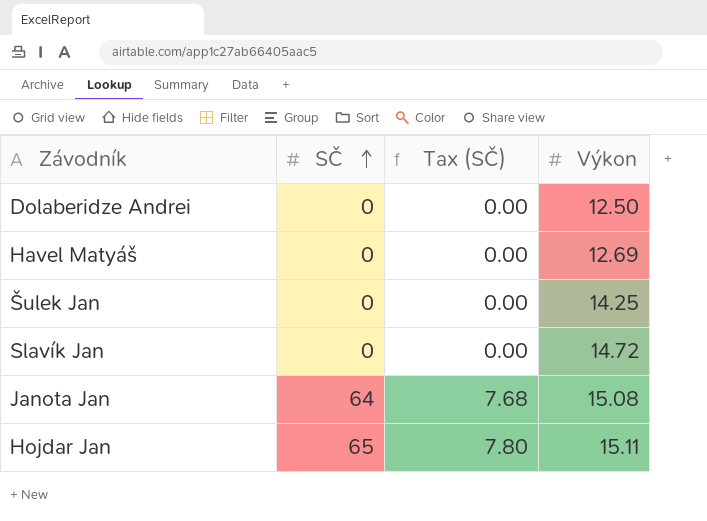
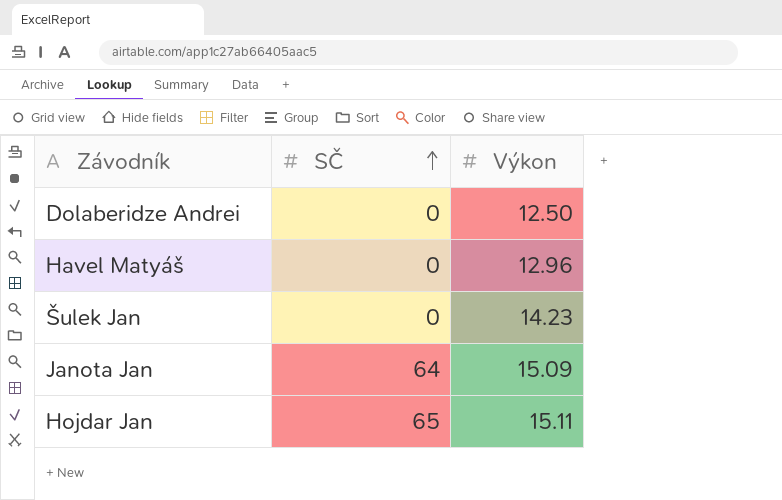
column Tax (SČ) | formula: [SČ] * 0.12 -> none
row Slavík Jan: 0 | 0.00 | 14.72 -> none
Havel Matyáš | Výkon: 12.69 -> 12.96
Šulek Jan | Výkon: 14.25 -> 14.23
Janota Jan | Výkon: 15.08 -> 15.09

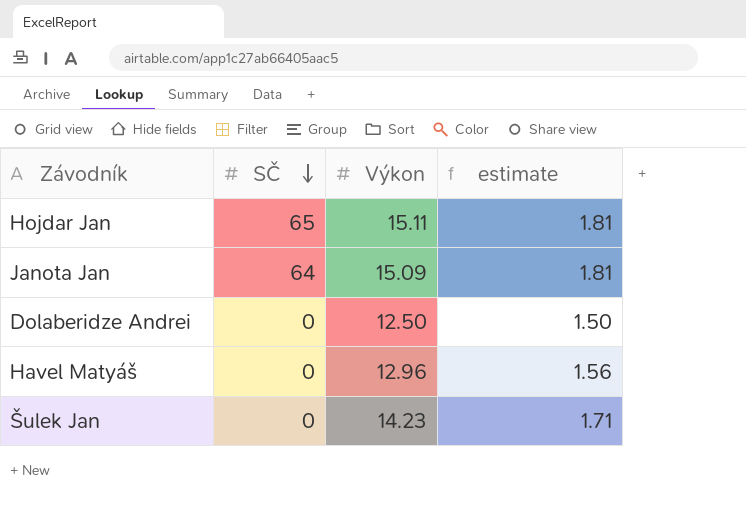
row order: SČ ascending -> SČ descending
column estimate | formula: none -> [Výkon] * 0.12

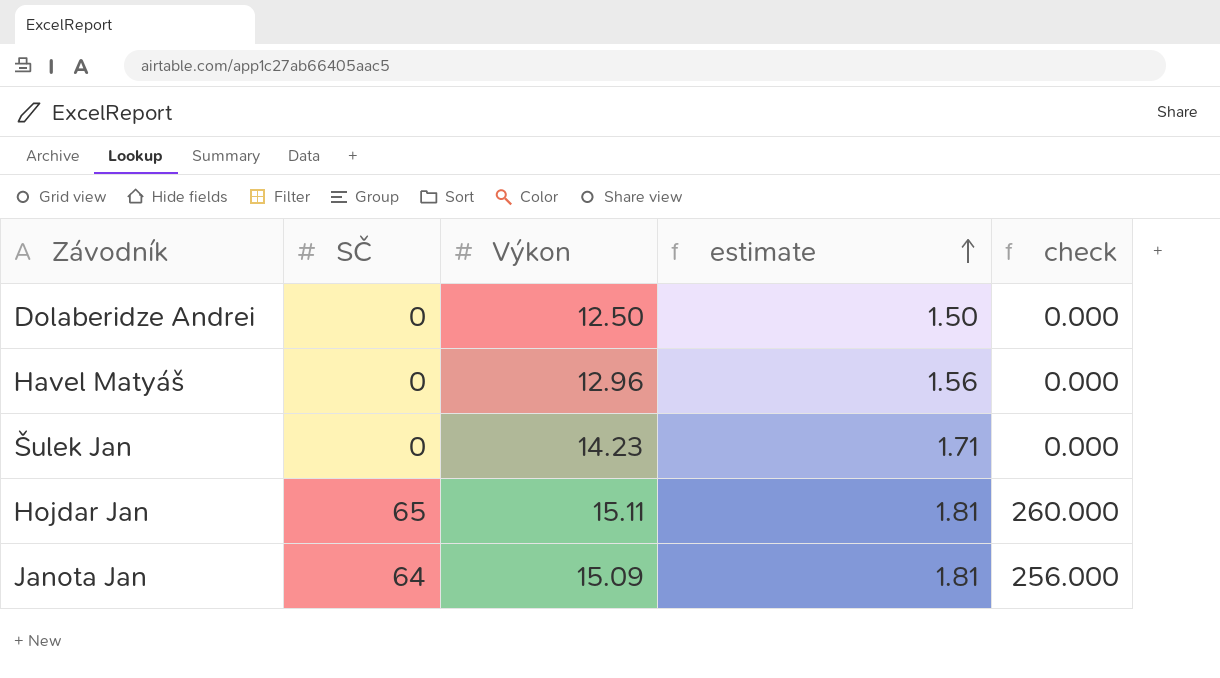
row order: SČ descending -> estimate ascending
column check | formula: none -> [SČ] * 4

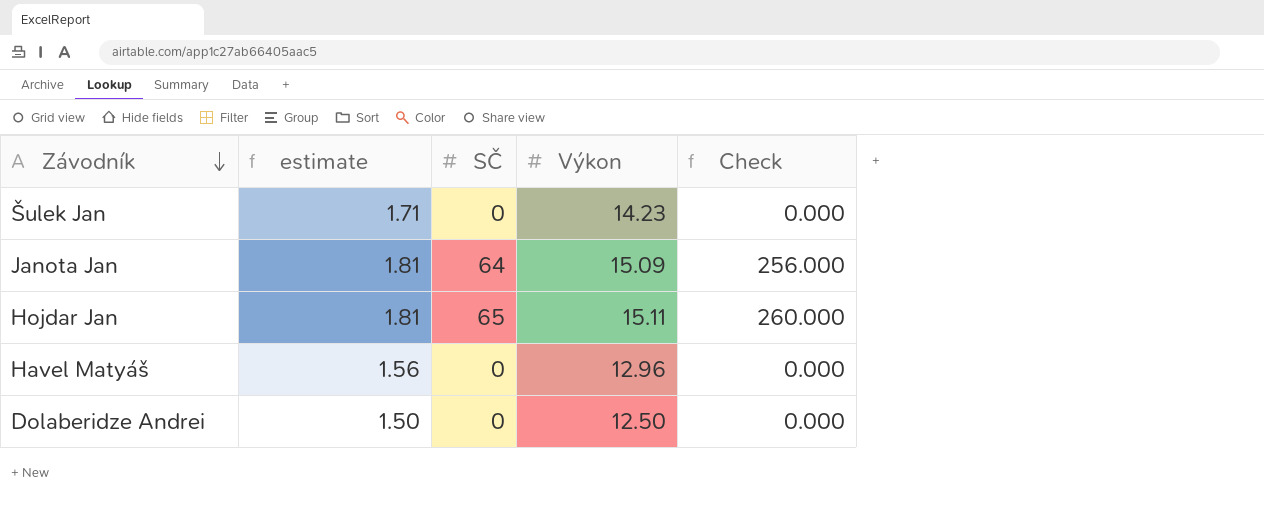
row order: estimate ascending -> Závodník descending
column estimate | position: 4 -> 2
column name: check -> Check

